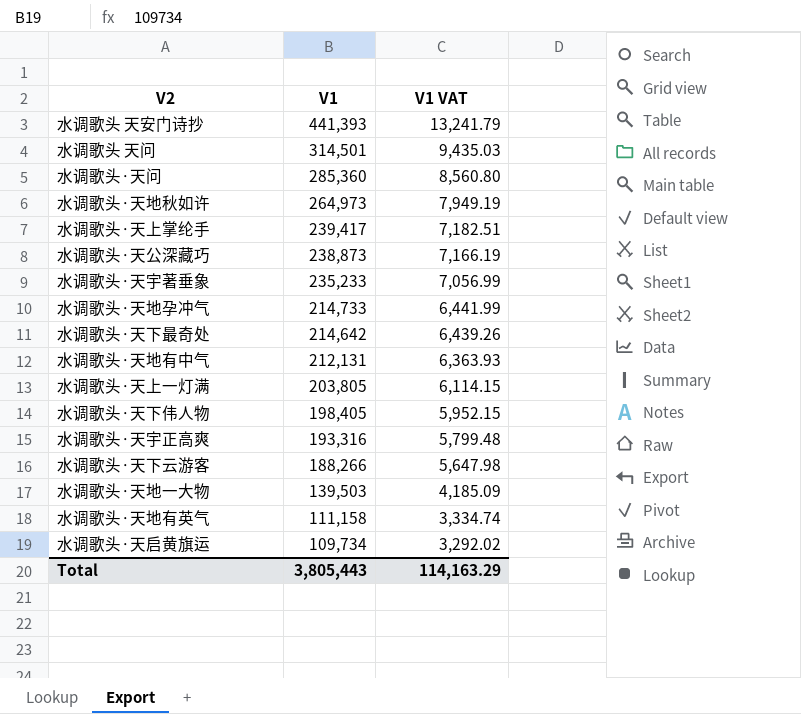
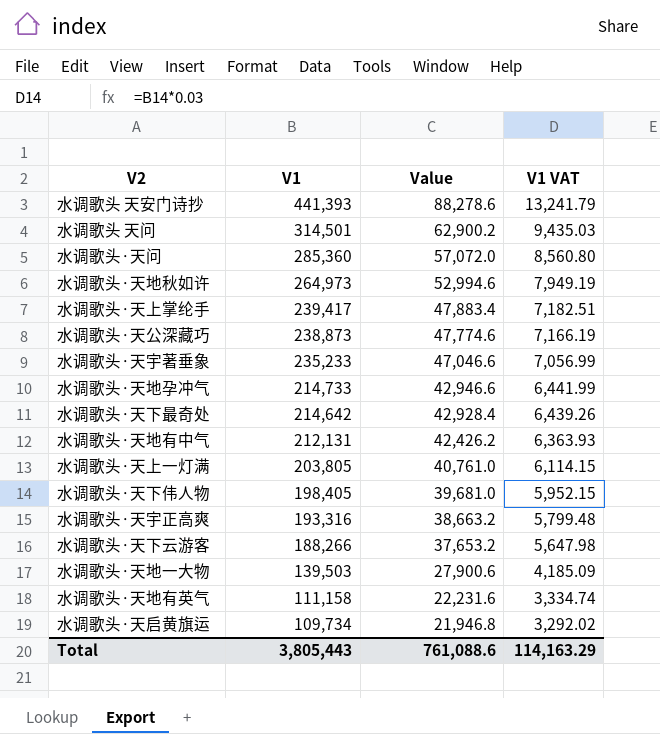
column Value | formula: none -> [V1] * 0.2

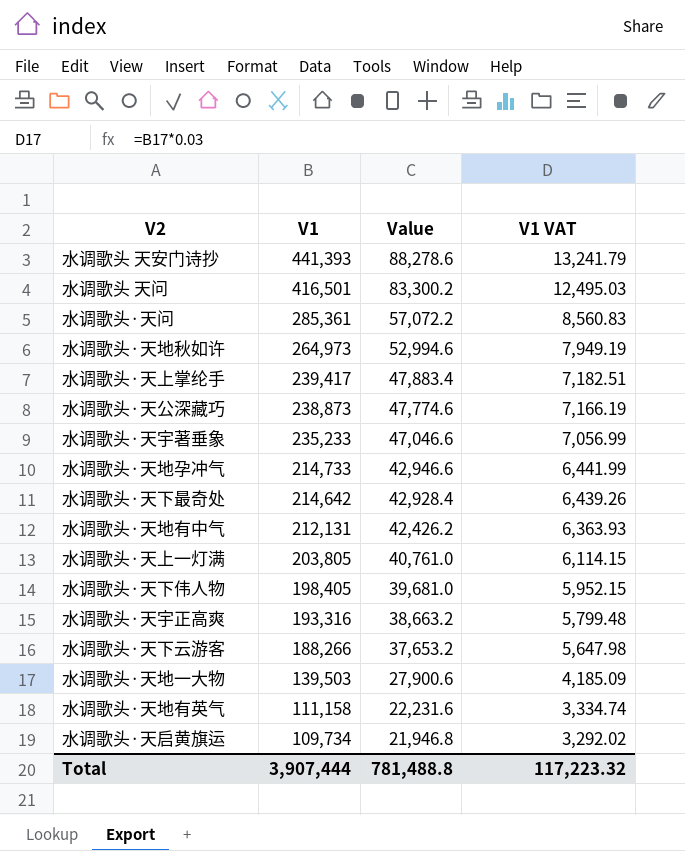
水调歌头 天问 | V1: 314,501 -> 416,501
水调歌头 天问 | Value: 62,900.2 -> 83,300.2
水调歌头 天问 | V1 VAT: 9,435.03 -> 12,495.03
水调歌头·天问 | V1: 285,360 -> 285,361
水调歌头·天问 | Value: 57,072.0 -> 57,072.2
水调歌头·天问 | V1 VAT: 8,560.80 -> 8,560.83
Total | V1: 3,805,443 -> 3,907,444
Total | Value: 761,088.6 -> 781,488.8
Total | V1 VAT: 114,163.29 -> 117,223.32

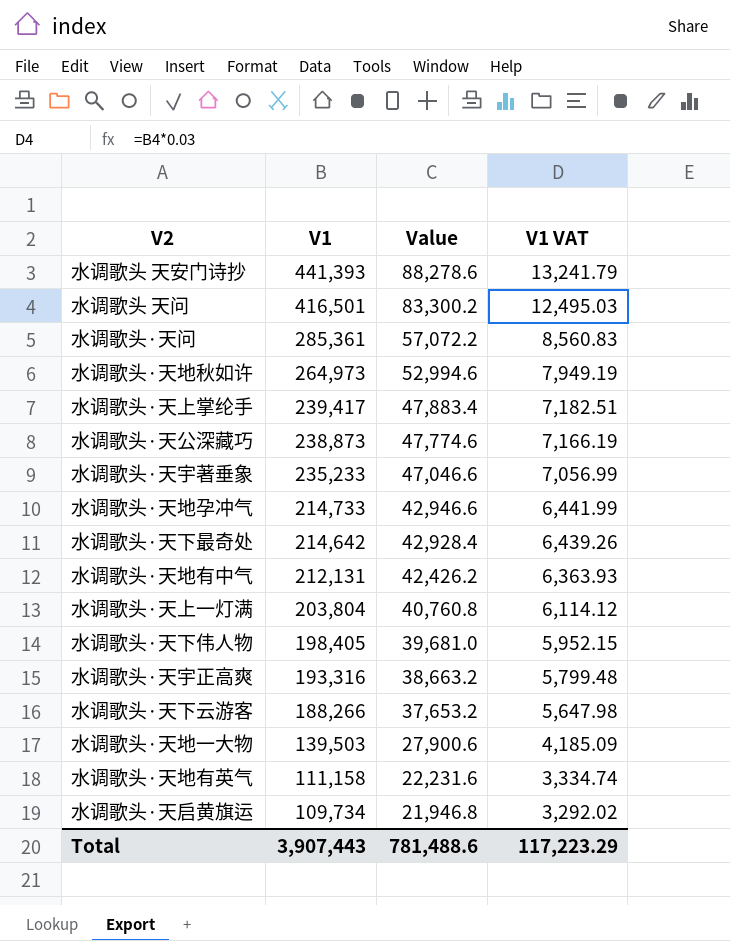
水调歌头·天上一灯满 | V1: 203,805 -> 203,804
水调歌头·天上一灯满 | Value: 40,761.0 -> 40,760.8
水调歌头·天上一灯满 | V1 VAT: 6,114.15 -> 6,114.12
Total | V1: 3,907,444 -> 3,907,443
Total | Value: 781,488.8 -> 781,488.6
Total | V1 VAT: 117,223.32 -> 117,223.29

